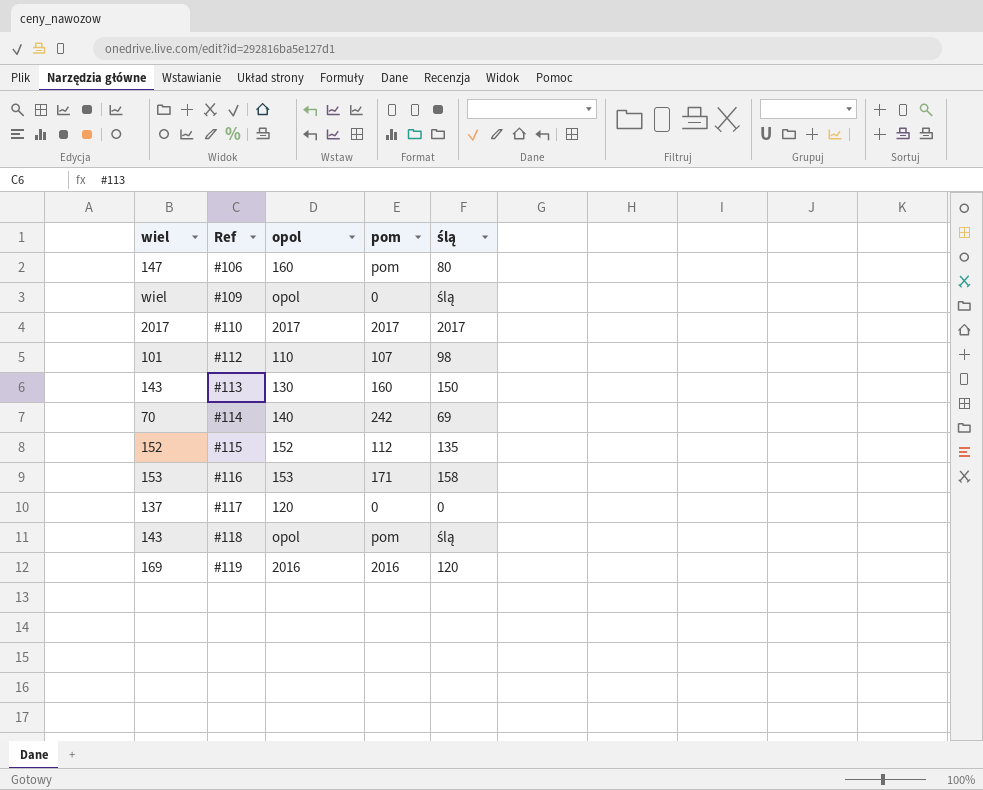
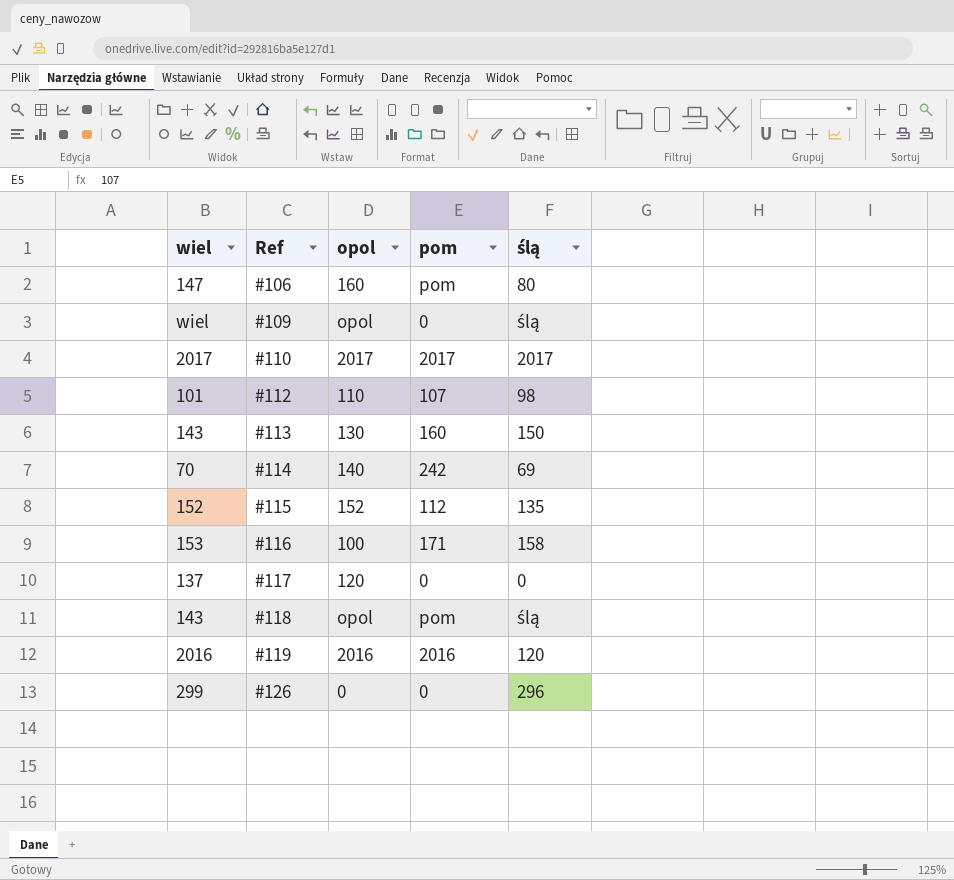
#116 | opol: 153 -> 100
#119 | wiel: 169 -> 2016
row #126: none -> 299 | 0 | 0 | 296

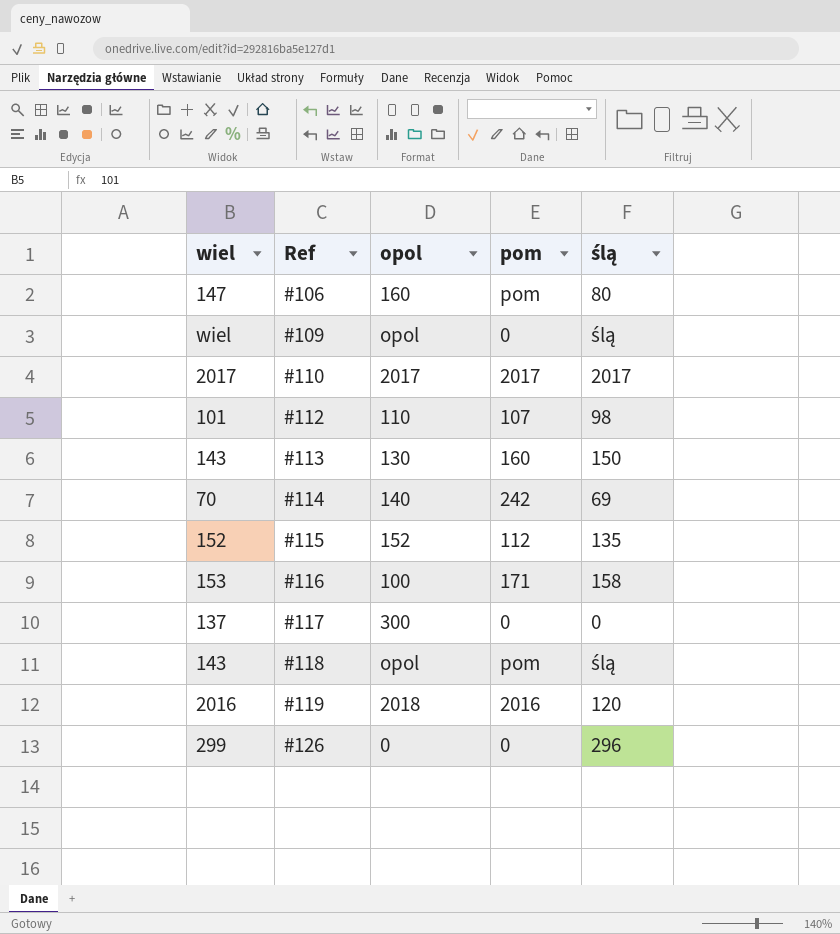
#117 | opol: 120 -> 300
#119 | opol: 2016 -> 2018

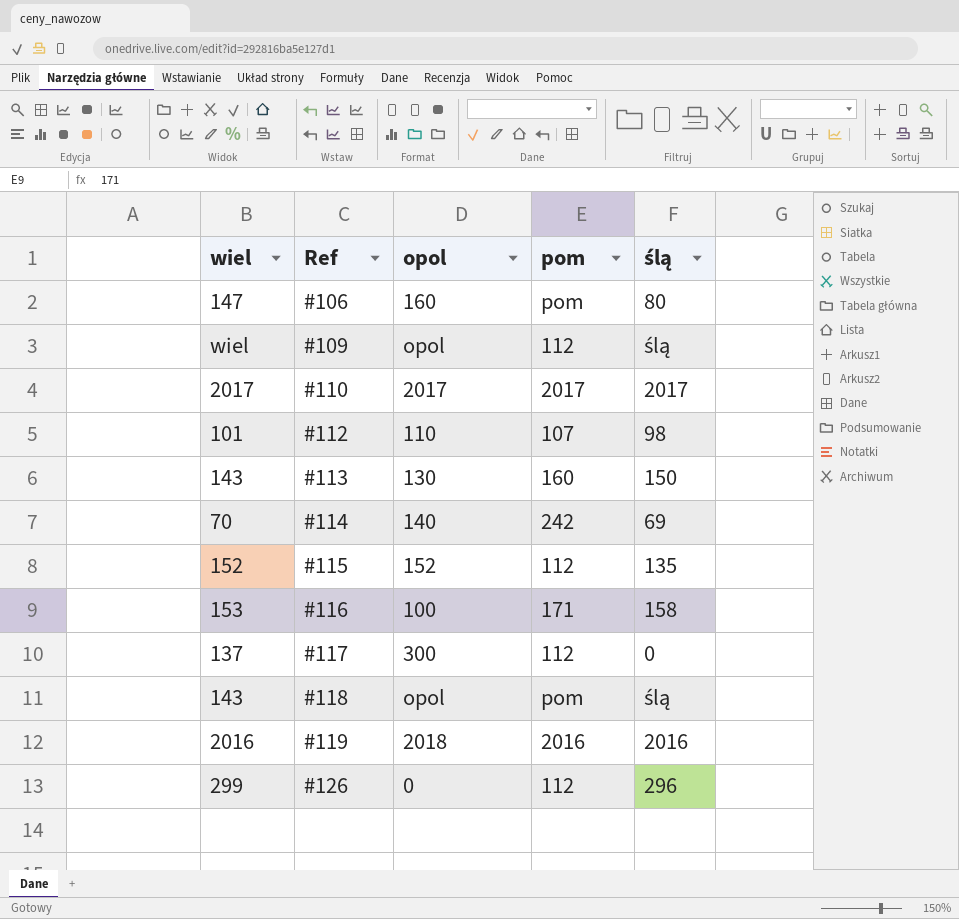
#109 | pom: 0 -> 112
#117 | pom: 0 -> 112
#119 | ślą: 120 -> 2016
#126 | pom: 0 -> 112

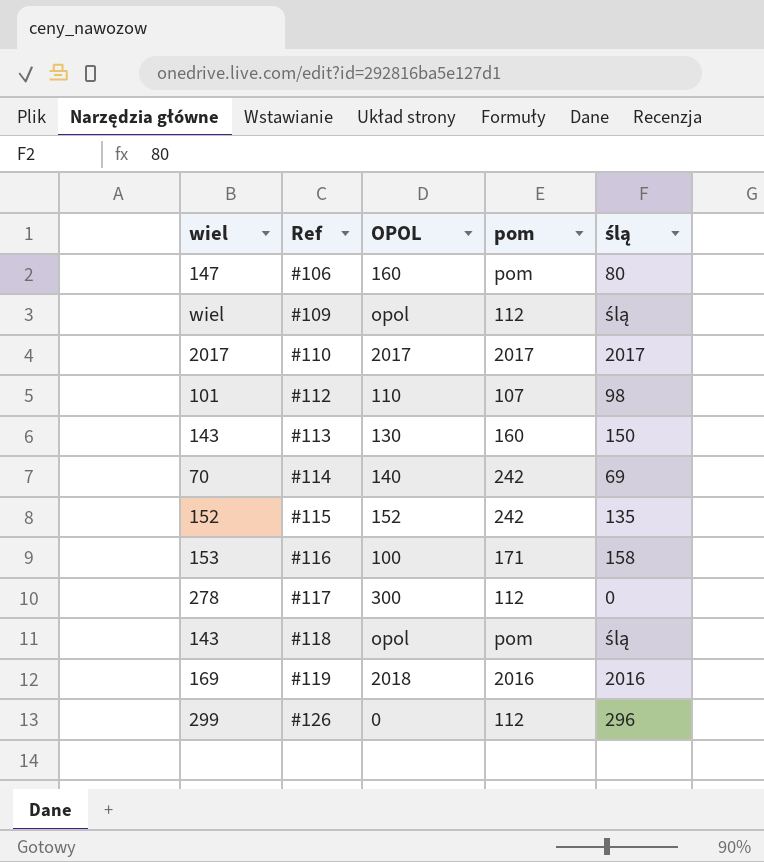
column name: opol -> OPOL
#115 | pom: 112 -> 242
#117 | wiel: 137 -> 278
#119 | wiel: 2016 -> 169

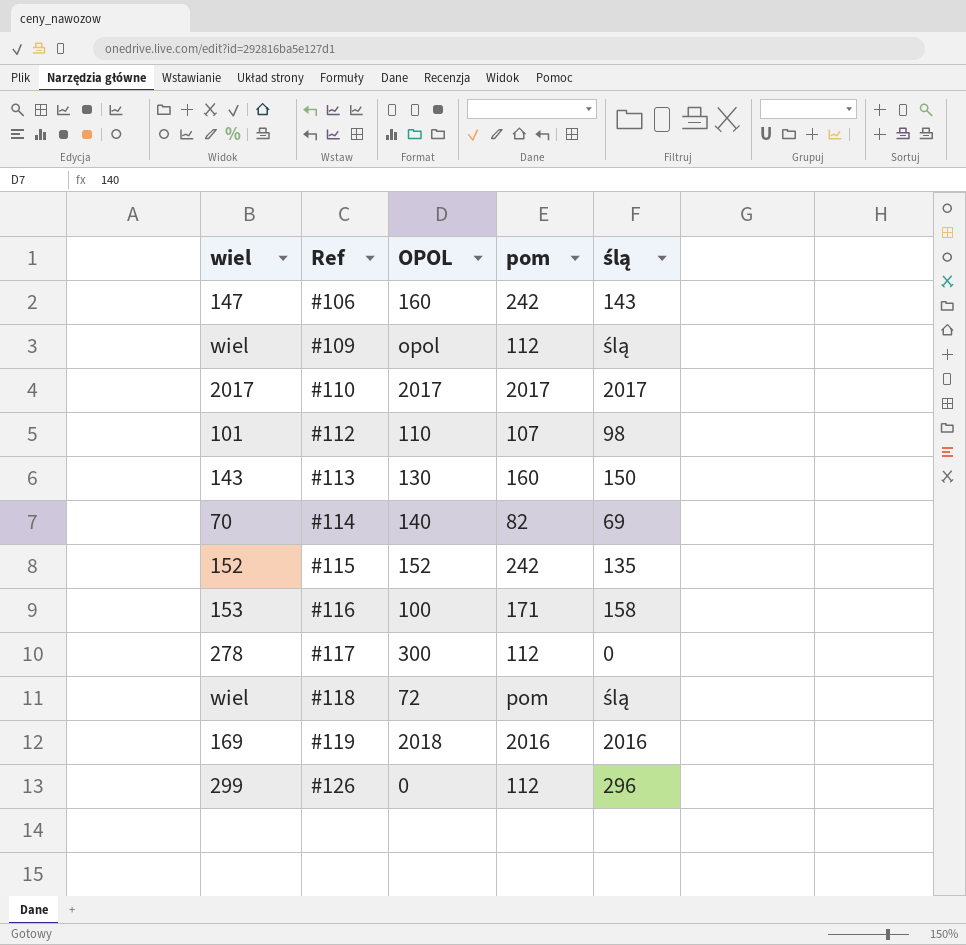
#106 | pom: pom -> 242
#106 | ślą: 80 -> 143
#114 | pom: 242 -> 82
#118 | wiel: 143 -> wiel
#118 | OPOL: opol -> 72

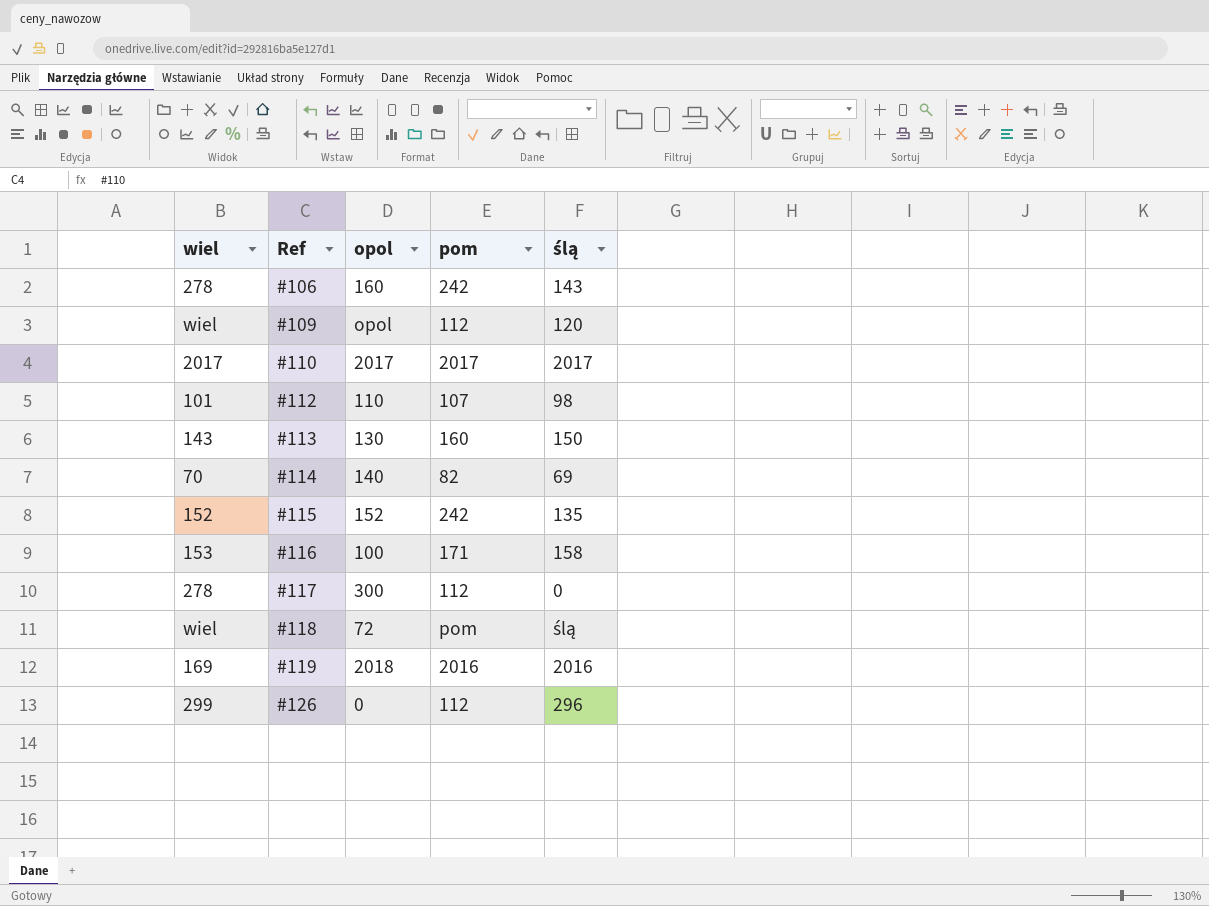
column name: OPOL -> opol
#106 | wiel: 147 -> 278
#109 | ślą: ślą -> 120

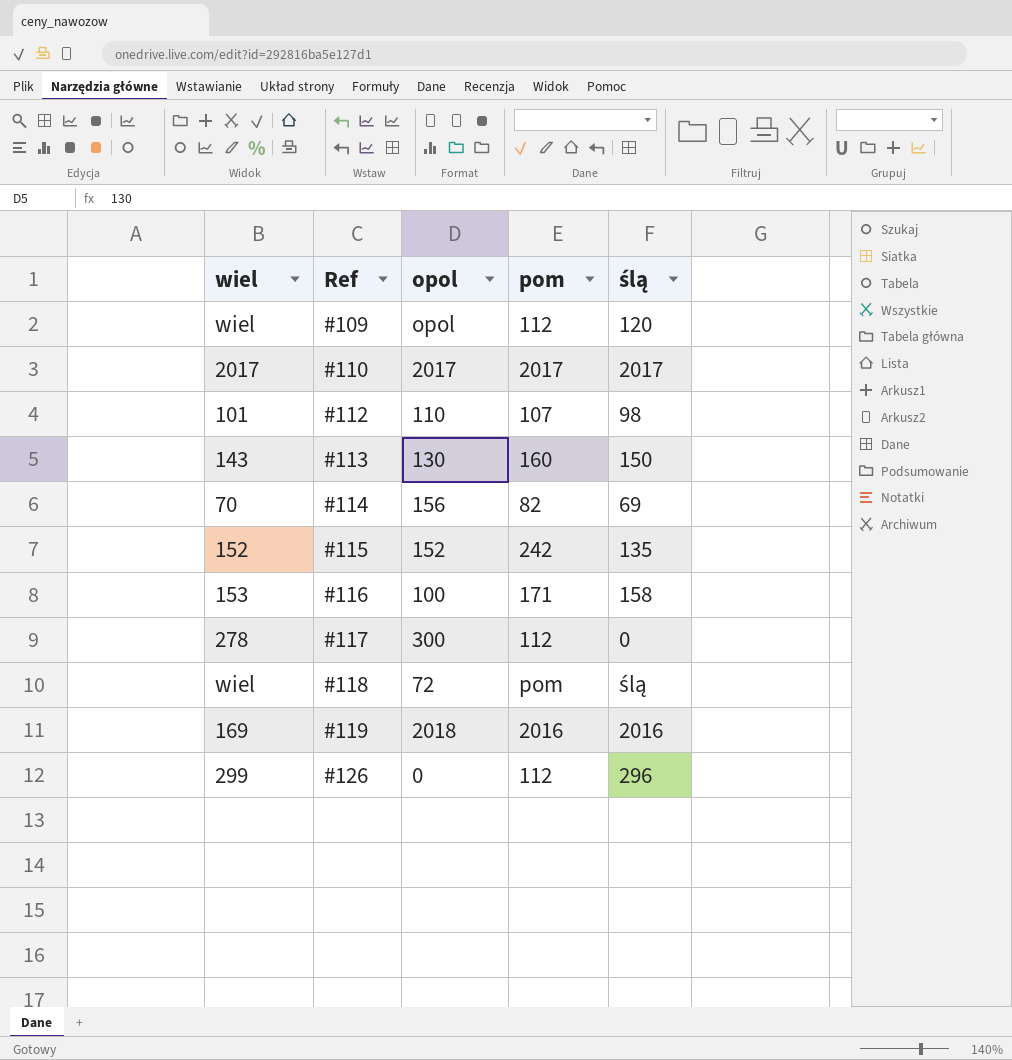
row #106: 278 | 160 | 242 | 143 -> none
#114 | opol: 140 -> 156

